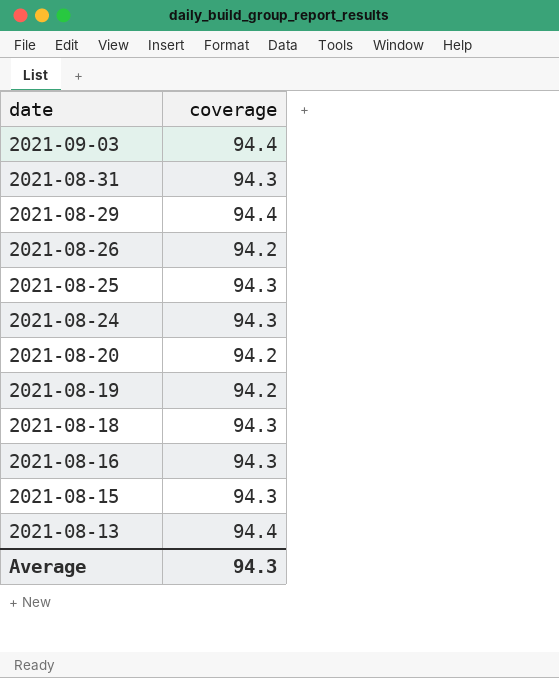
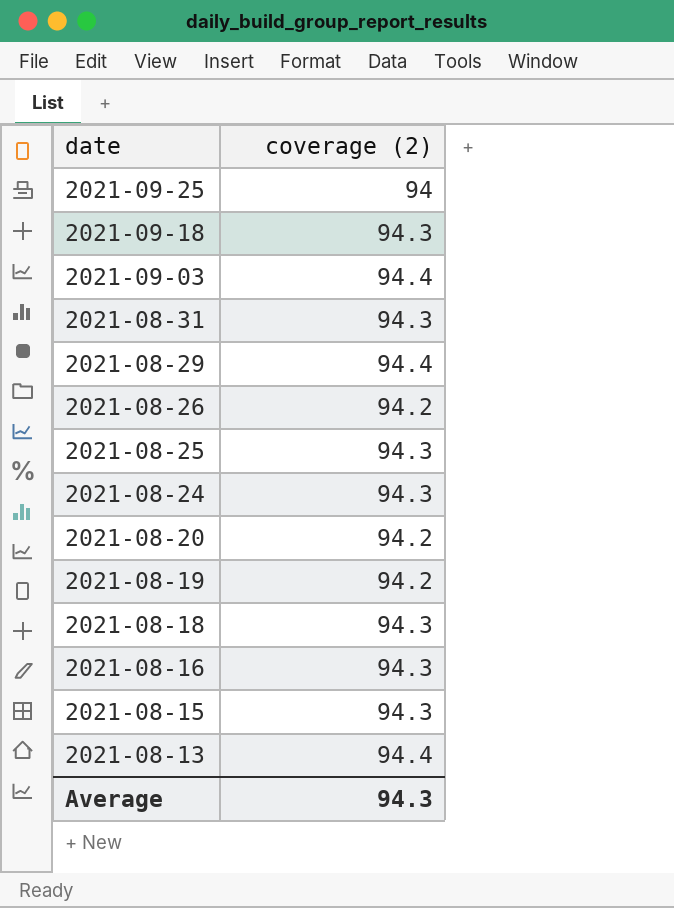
column name: coverage -> coverage (2)
row 2021-09-25: none -> 94
row 2021-09-18: none -> 94.3

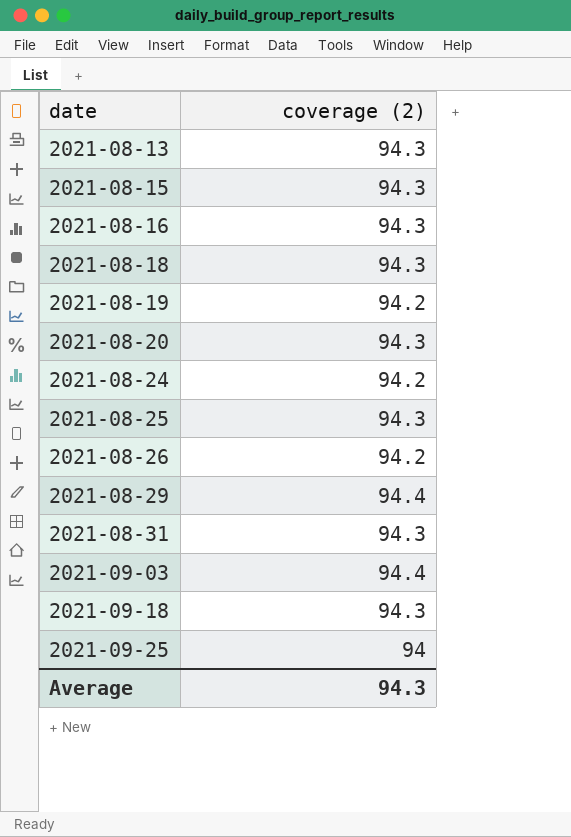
row order: date descending -> date ascending
2021-08-13 | coverage (2): 94.4 -> 94.3
2021-08-20 | coverage (2): 94.2 -> 94.3
2021-08-24 | coverage (2): 94.3 -> 94.2

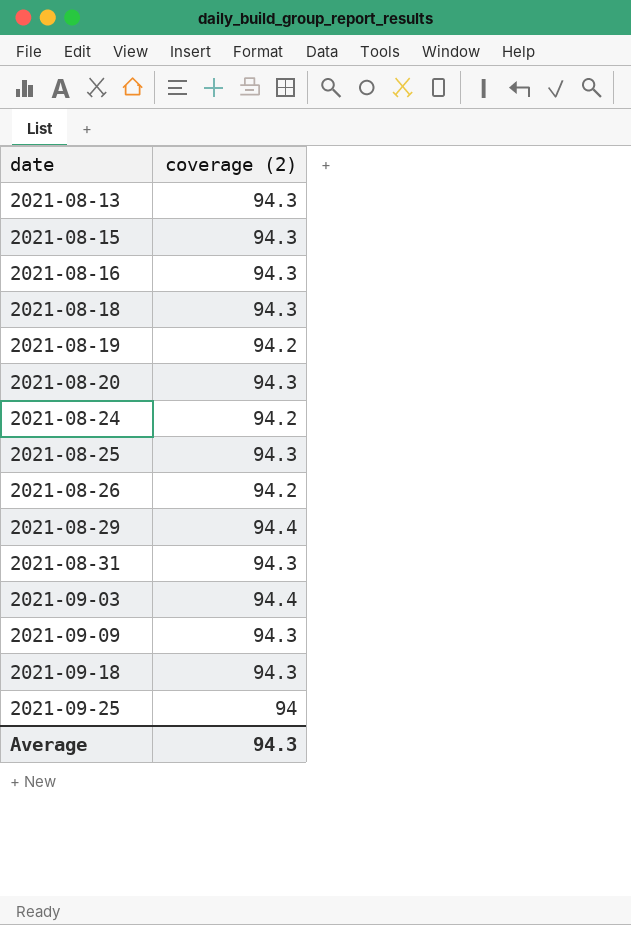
row 2021-09-09: none -> 94.3

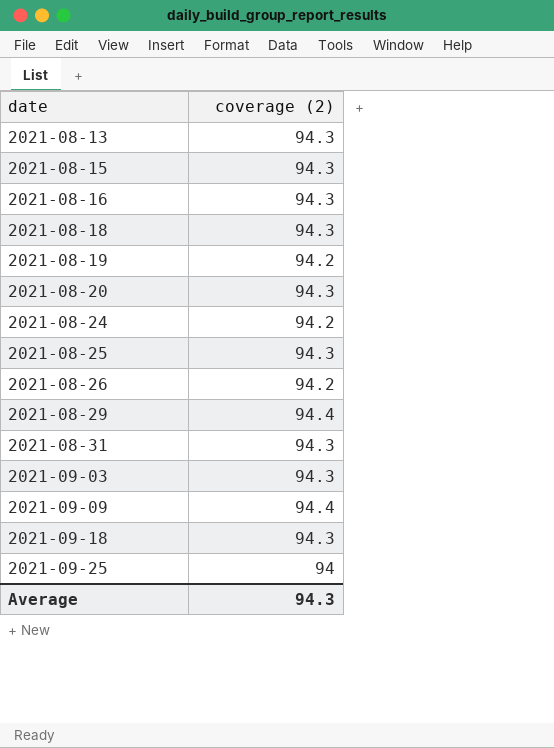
2021-09-03 | coverage (2): 94.4 -> 94.3
2021-09-09 | coverage (2): 94.3 -> 94.4

